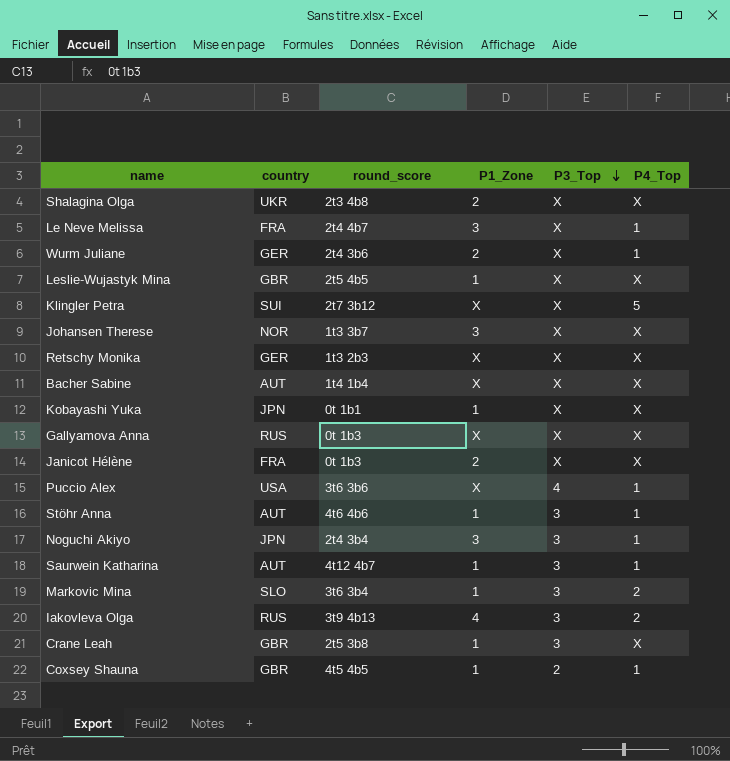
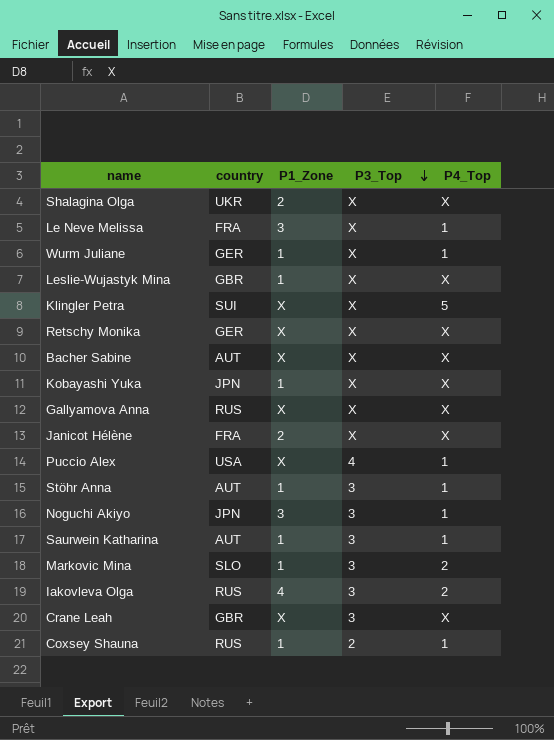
column round_score | position: 3 -> none
row Johansen Therese: NOR | 1t3 3b7 | 3 | X | X -> none
Wurm Juliane | P1_Zone: 2 -> 1
Crane Leah | P1_Zone: 1 -> X
Coxsey Shauna | country: GBR -> RUS

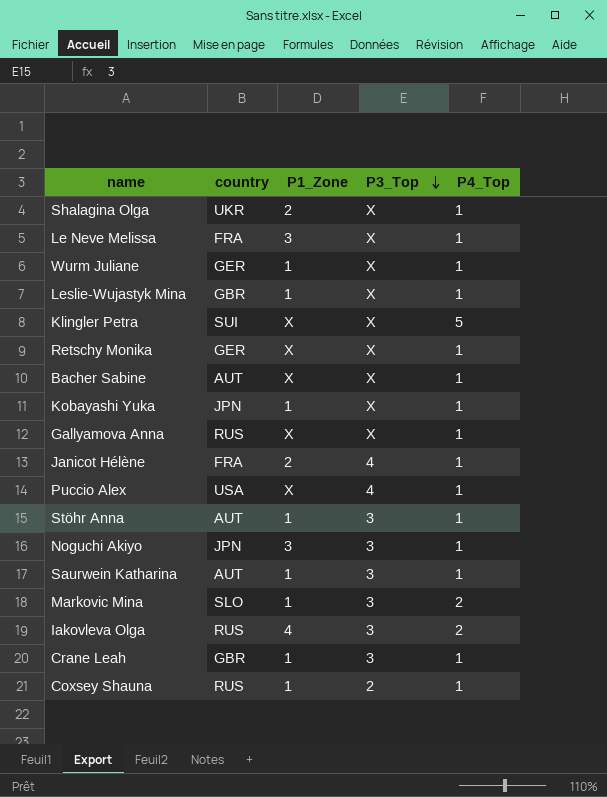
Shalagina Olga | P4_Top: X -> 1
Leslie-Wujastyk Mina | P4_Top: X -> 1
Retschy Monika | P4_Top: X -> 1
Bacher Sabine | P4_Top: X -> 1
Kobayashi Yuka | P4_Top: X -> 1
Gallyamova Anna | P4_Top: X -> 1
Janicot Hélène | P3_Top: X -> 4
Janicot Hélène | P4_Top: X -> 1
Crane Leah | P1_Zone: X -> 1
Crane Leah | P4_Top: X -> 1

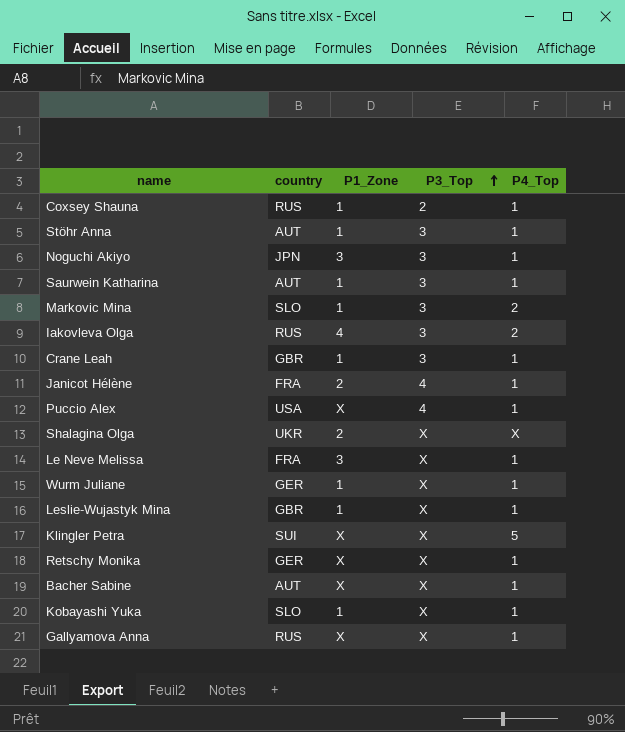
row order: P3_Top descending -> P3_Top ascending
Shalagina Olga | P4_Top: 1 -> X
Kobayashi Yuka | country: JPN -> SLO

